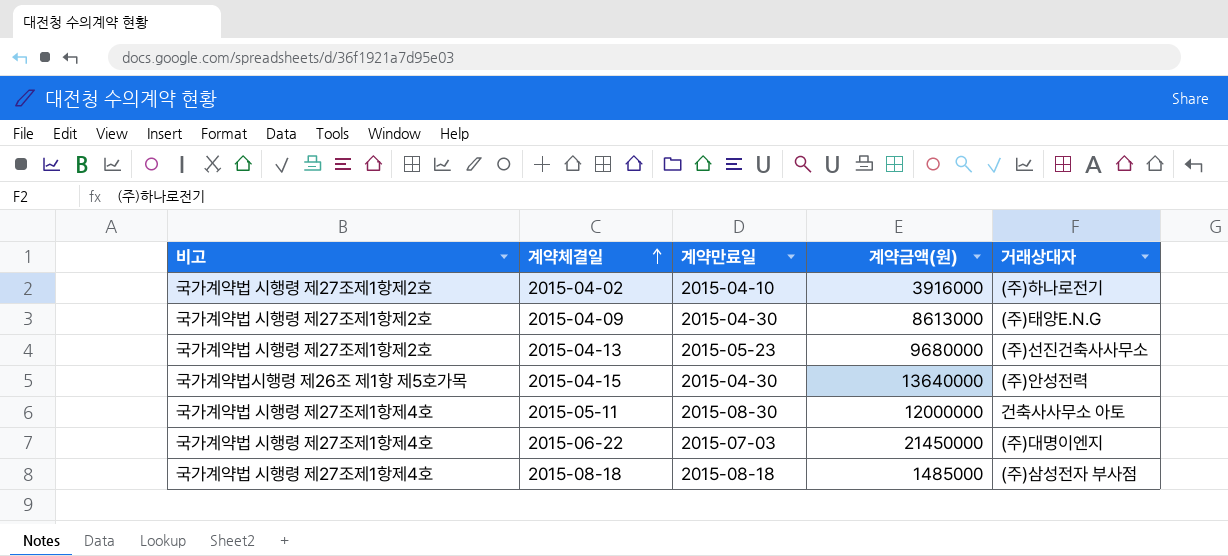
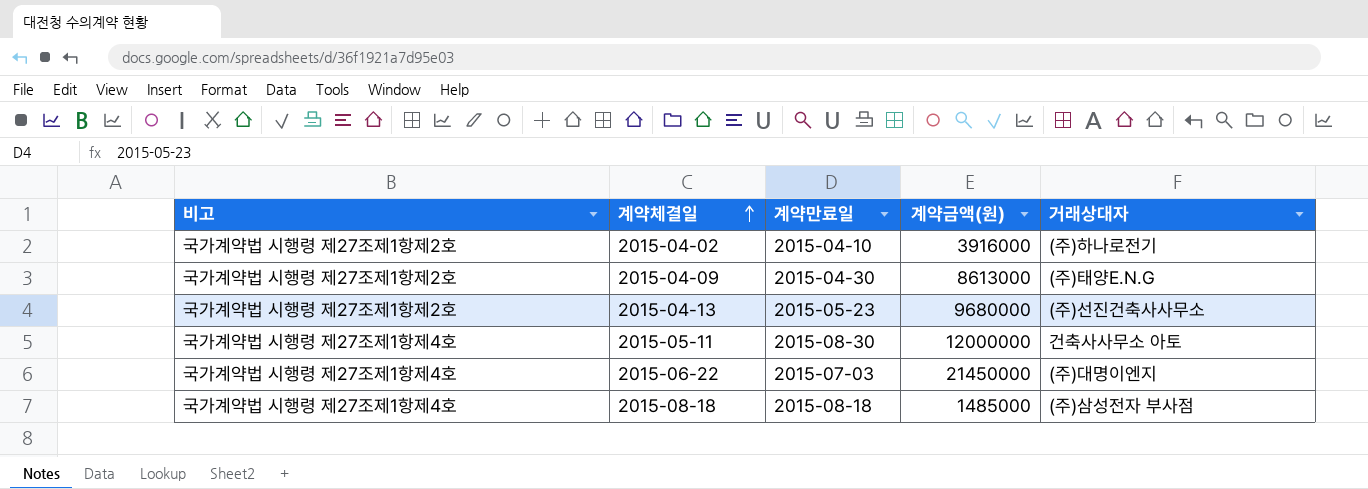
row 2015-04-15: 국가계약법시행령 제26조 제1항 제5호가목 | 2015-04-30 | 13640000 | (주)안성전력 -> none

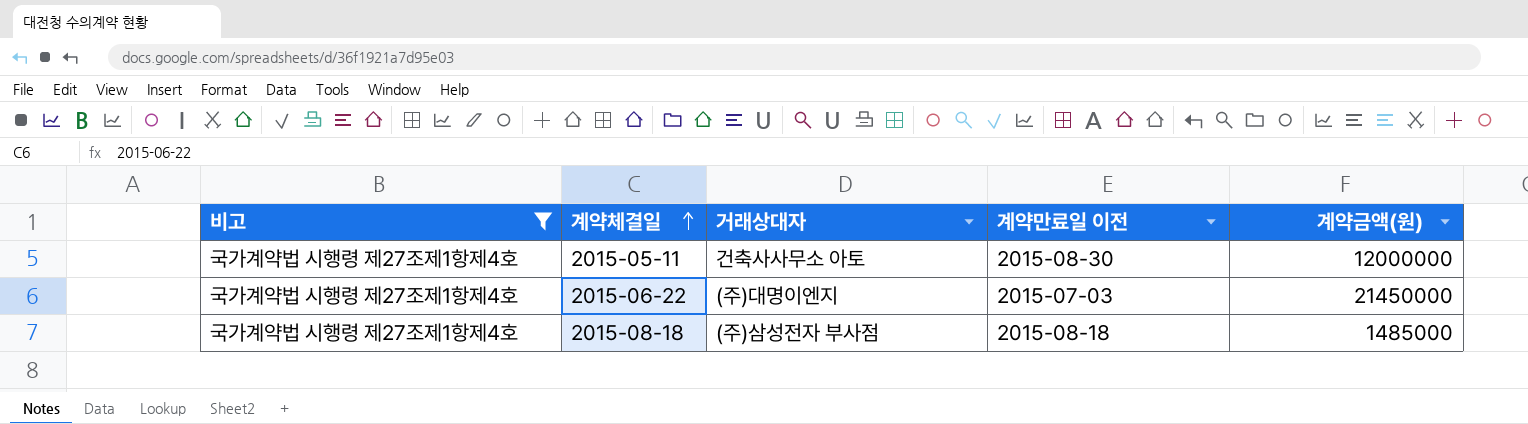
filter: none -> 비고 = 국가계약법 시행령 제27조제1항제4호
column 거래상대자 | position: 5 -> 3
column name: 계약만료일 -> 계약만료일 이전

